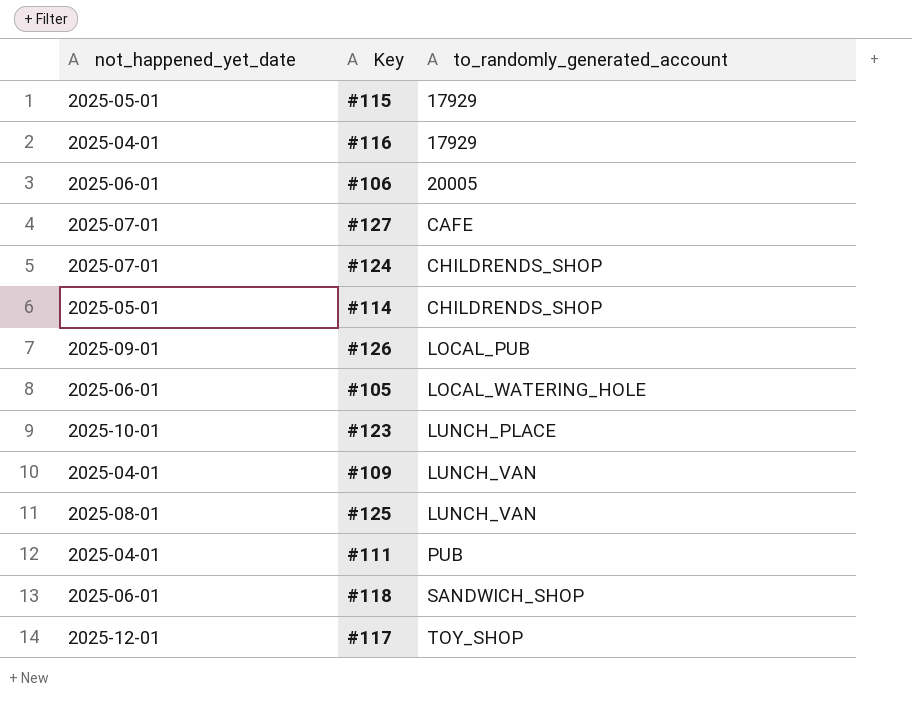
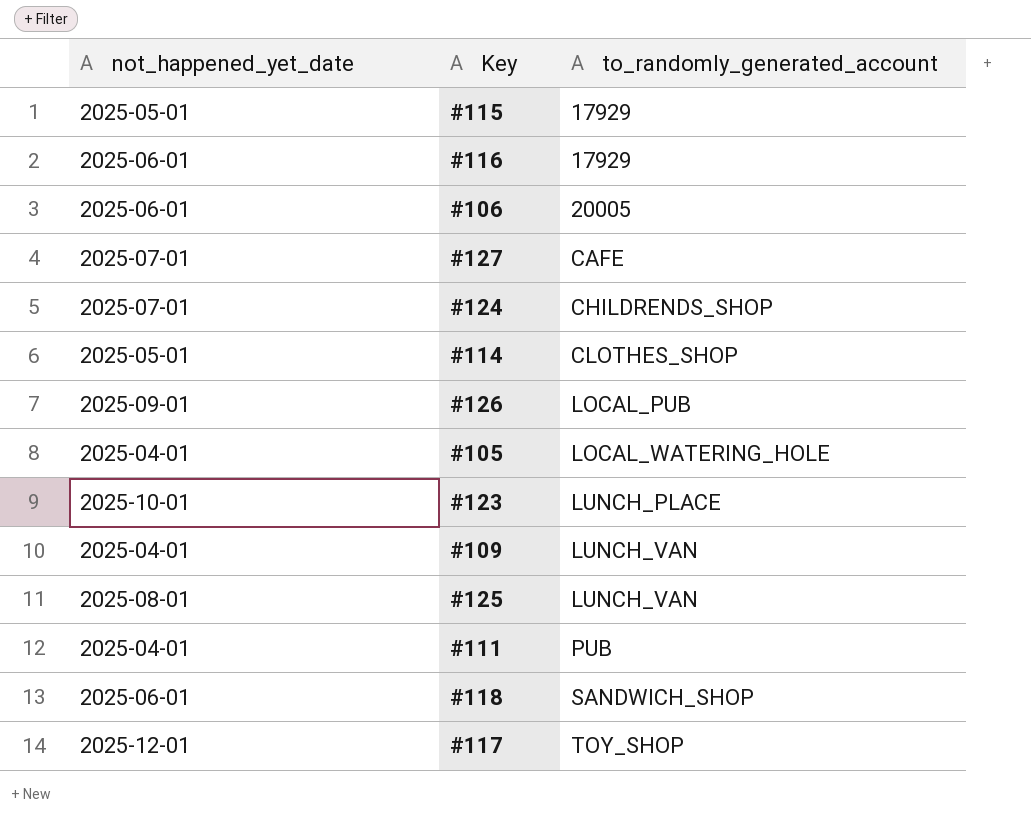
#116 | not_happened_yet_date: 2025-04-01 -> 2025-06-01
#114 | to_randomly_generated_account: CHILDRENDS_SHOP -> CLOTHES_SHOP
#105 | not_happened_yet_date: 2025-06-01 -> 2025-04-01

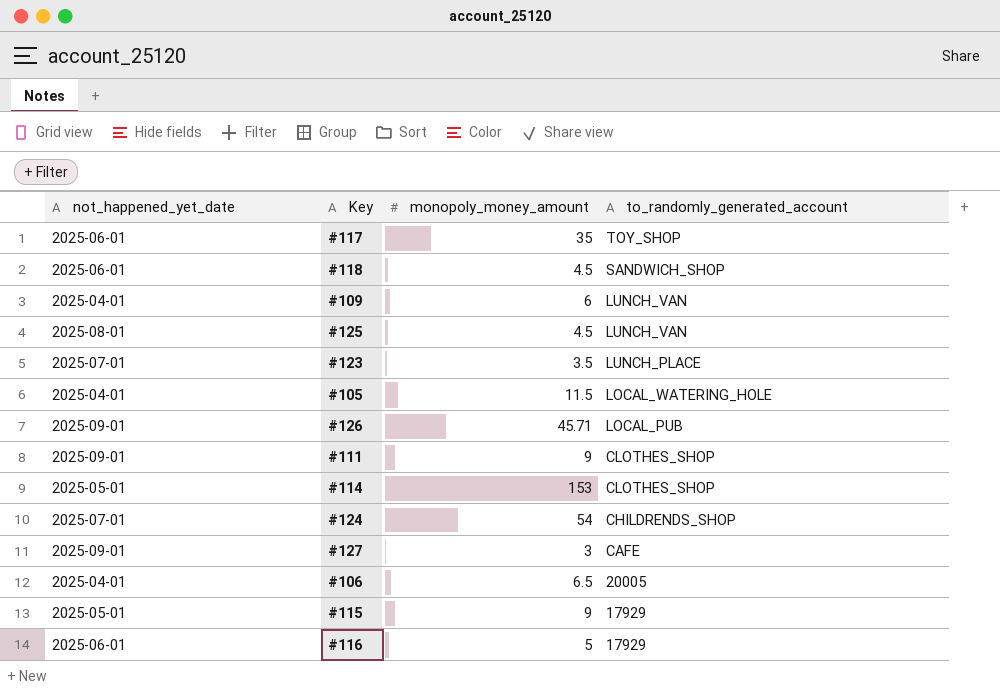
row order: to_randomly_generated_account ascending -> to_randomly_generated_account descending
column monopoly_money_amount | position: none -> 3
#117 | not_happened_yet_date: 2025-12-01 -> 2025-06-01
#123 | not_happened_yet_date: 2025-10-01 -> 2025-07-01
#111 | not_happened_yet_date: 2025-04-01 -> 2025-09-01
#111 | to_randomly_generated_account: PUB -> CLOTHES_SHOP
#127 | not_happened_yet_date: 2025-07-01 -> 2025-09-01
#106 | not_happened_yet_date: 2025-06-01 -> 2025-04-01

